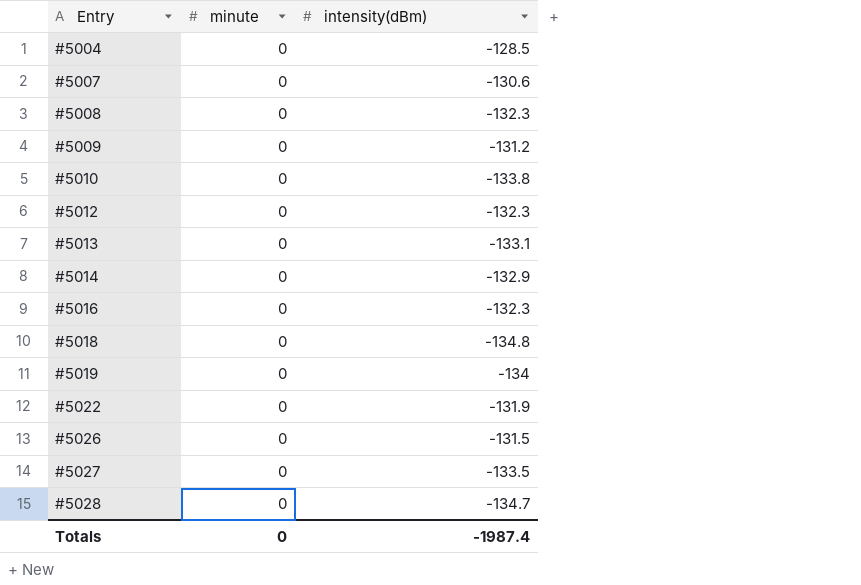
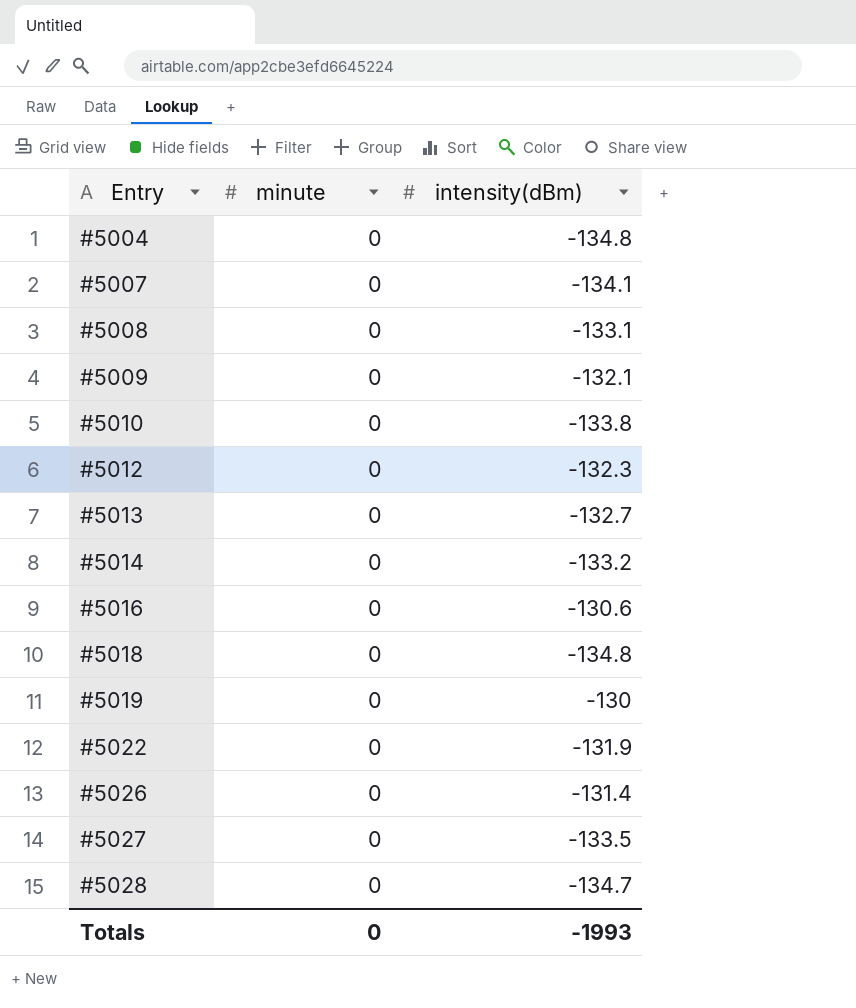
#5004 | intensity(dBm): -128.5 -> -134.8
#5007 | intensity(dBm): -130.6 -> -134.1
#5008 | intensity(dBm): -132.3 -> -133.1
#5009 | intensity(dBm): -131.2 -> -132.1
#5013 | intensity(dBm): -133.1 -> -132.7
#5014 | intensity(dBm): -132.9 -> -133.2
#5016 | intensity(dBm): -132.3 -> -130.6
#5019 | intensity(dBm): -134 -> -130
#5026 | intensity(dBm): -131.5 -> -131.4
Totals | intensity(dBm): -1987.4 -> -1993

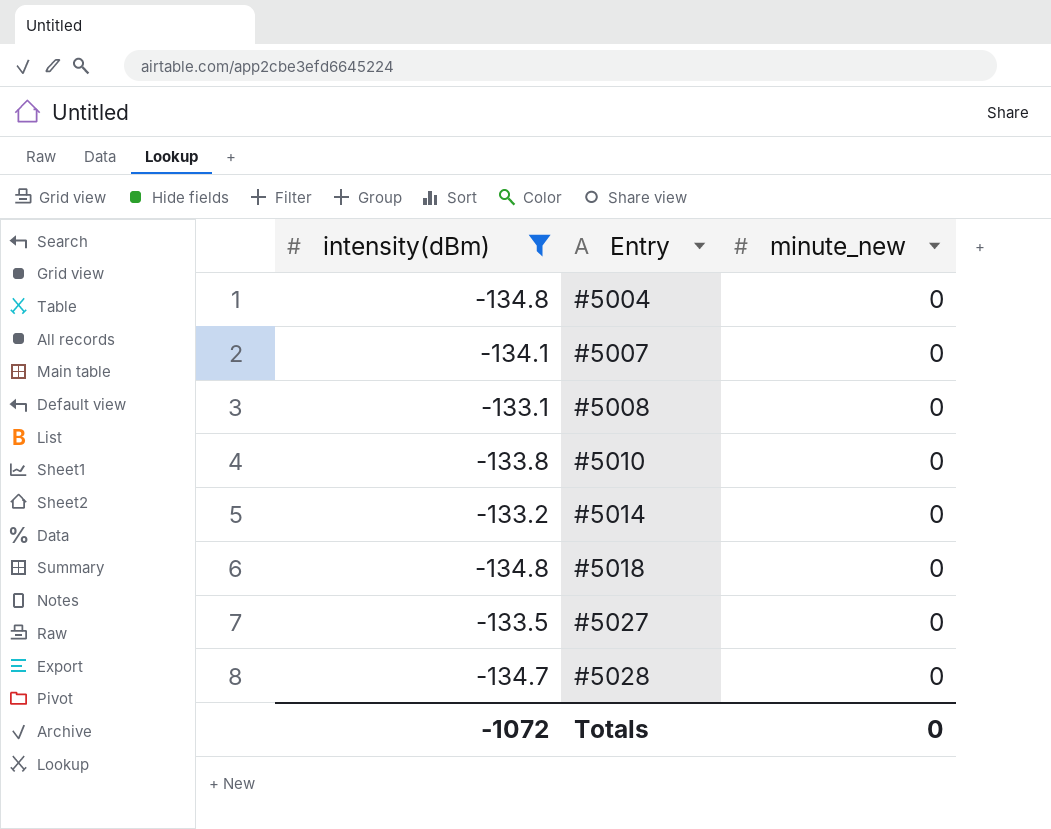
filter: none -> intensity(dBm) <= -133.1
column intensity(dBm) | position: 3 -> 1
column name: minute -> minute_new
Totals | intensity(dBm): -1993 -> -1072

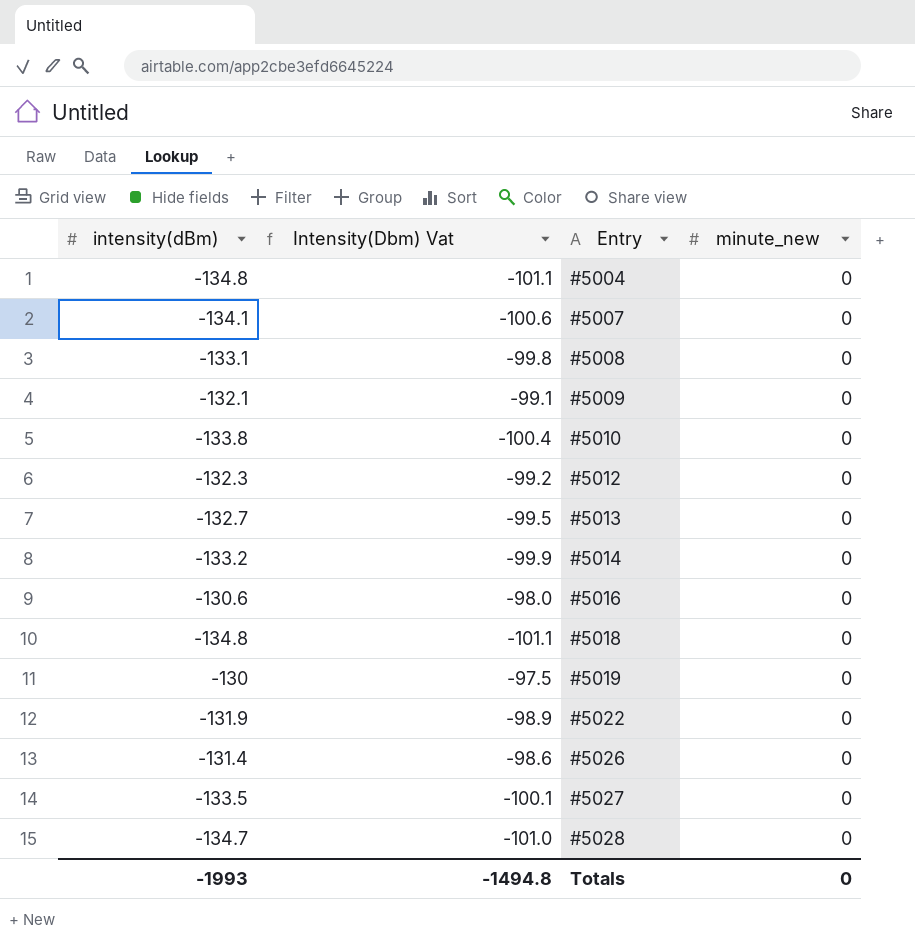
filter: intensity(dBm) <= -133.1 -> none
column Intensity(Dbm) Vat | formula: none -> [intensity(dBm)] * 0.75
Totals | intensity(dBm): -1072 -> -1993

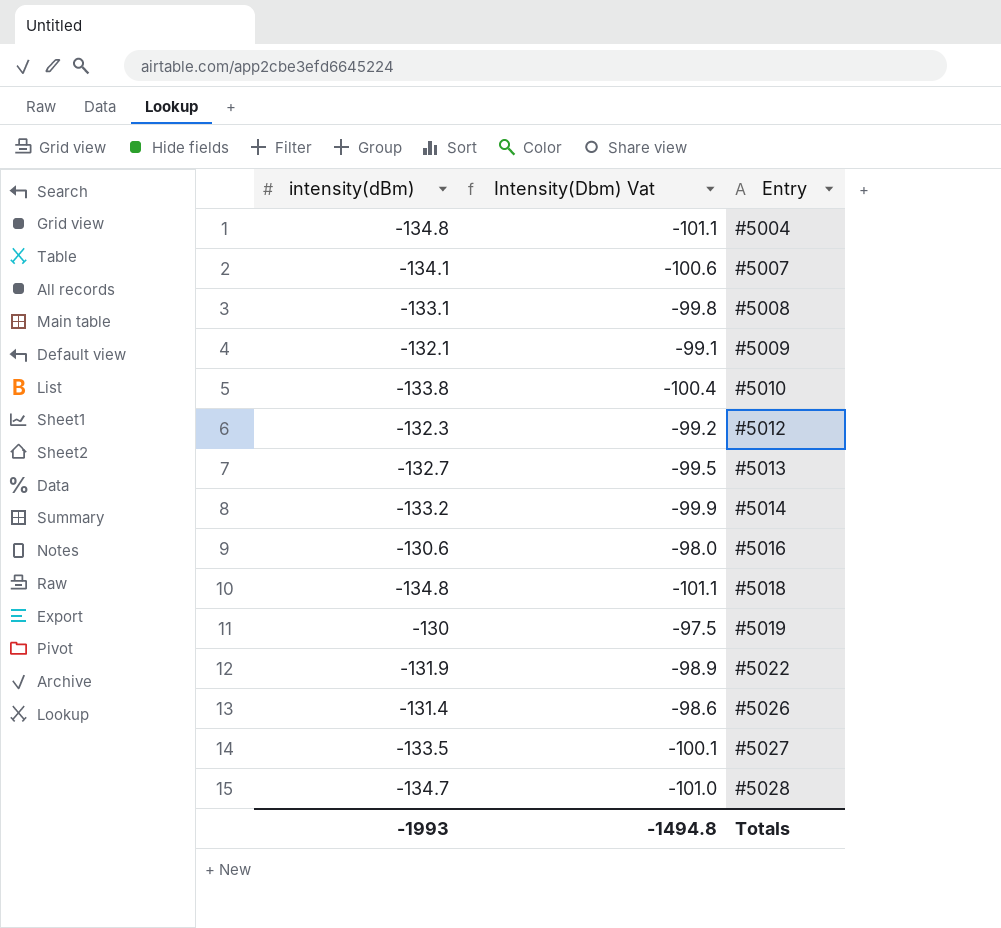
column minute_new | position: 4 -> none

